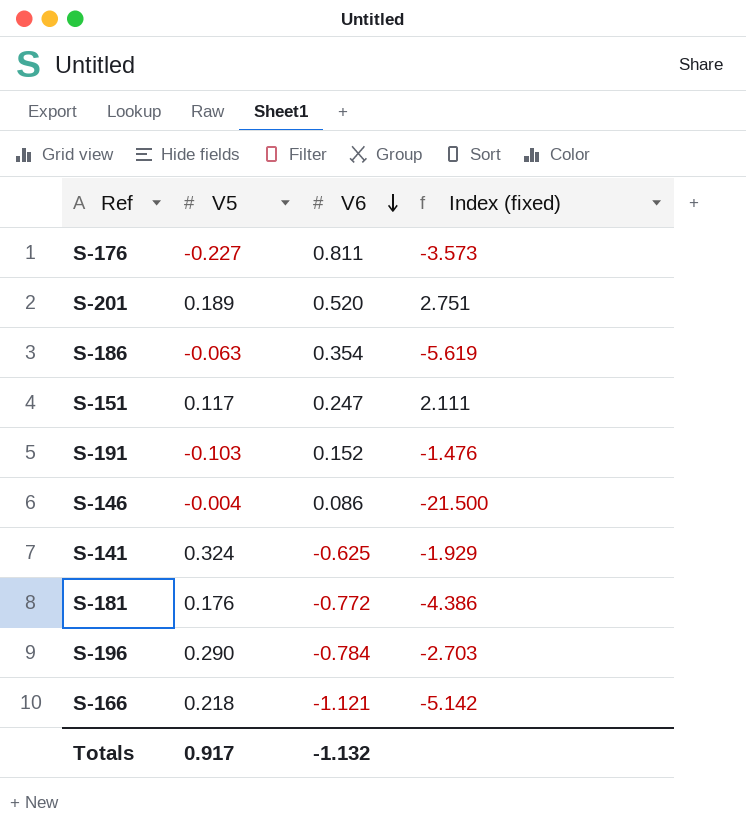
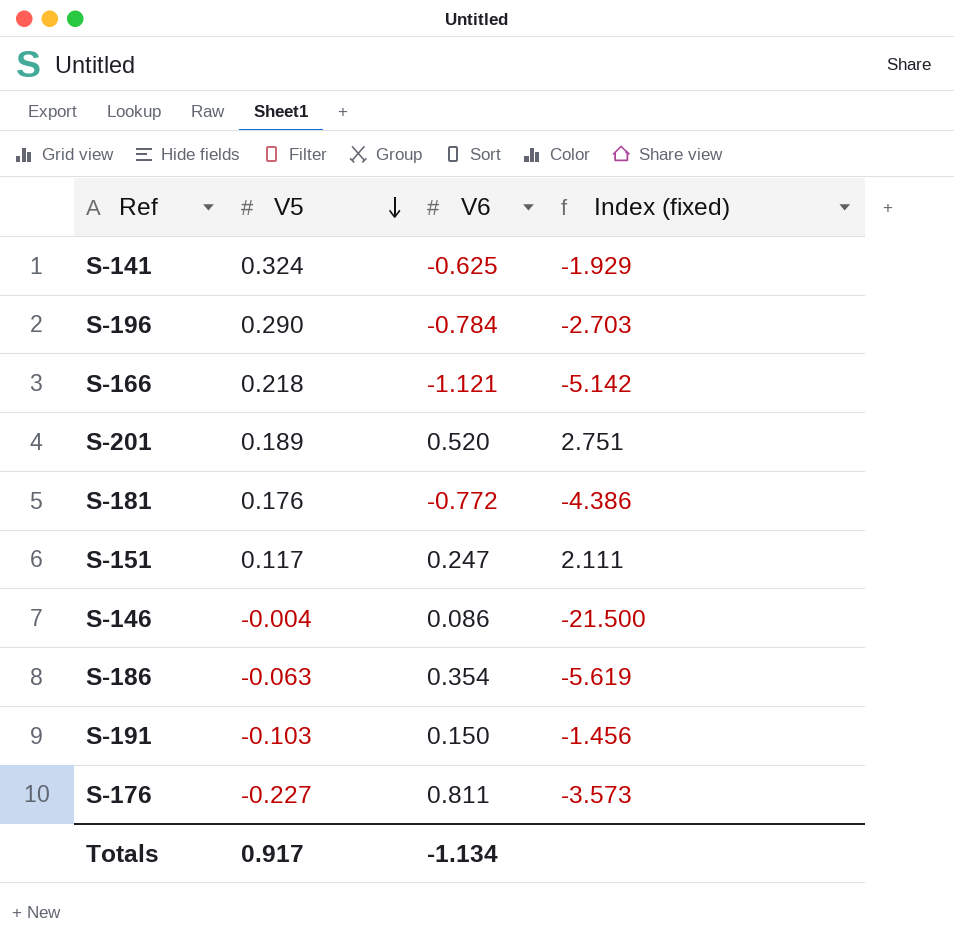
row order: V6 descending -> V5 descending
S-191 | V6: 0.152 -> 0.150
S-191 | Index (fixed): -1.476 -> -1.456
Totals | V6: -1.132 -> -1.134

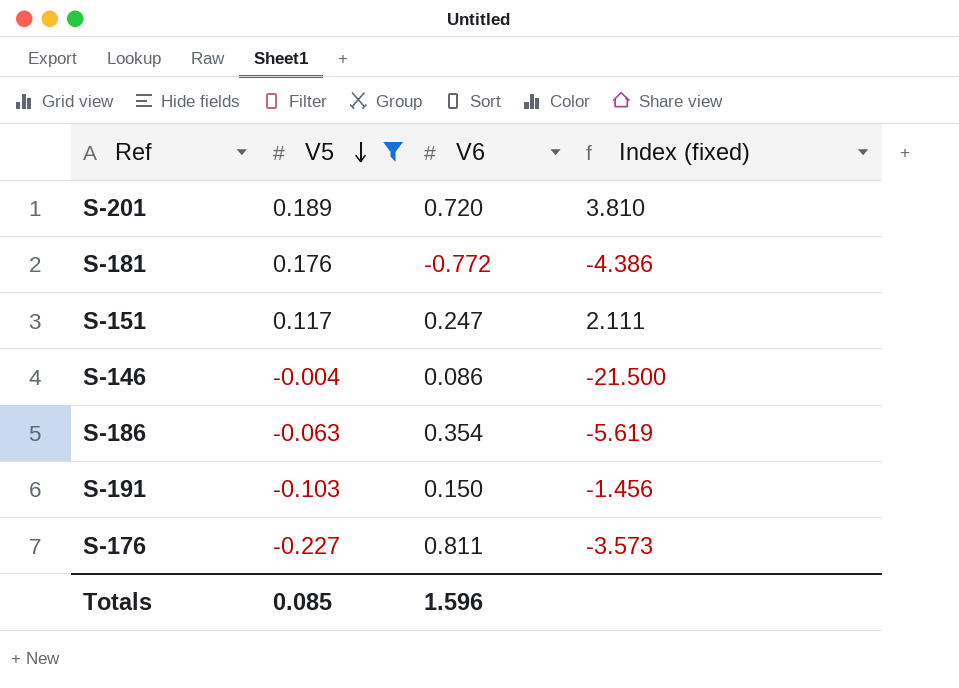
filter: none -> V5 <= 0.189
S-201 | V6: 0.520 -> 0.720
S-201 | Index (fixed): 2.751 -> 3.810
Totals | V5: 0.917 -> 0.085
Totals | V6: -1.134 -> 1.596

